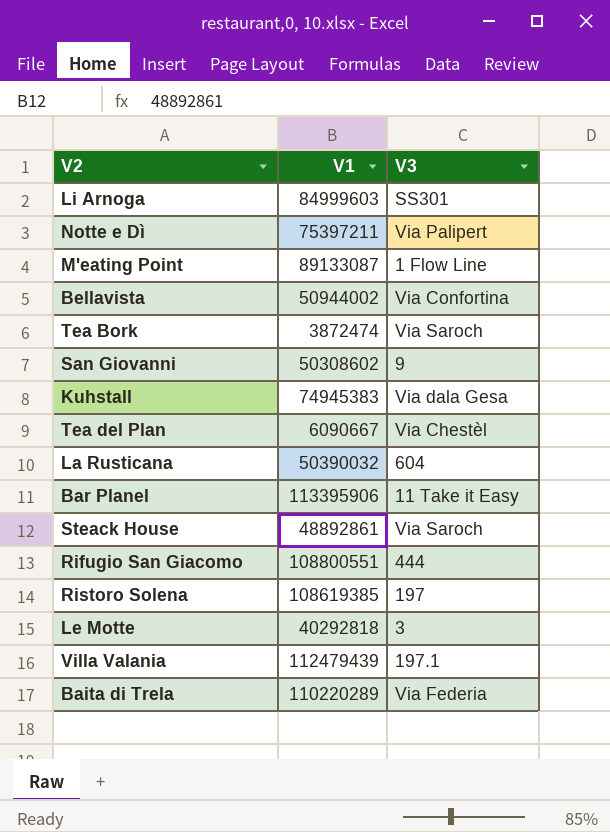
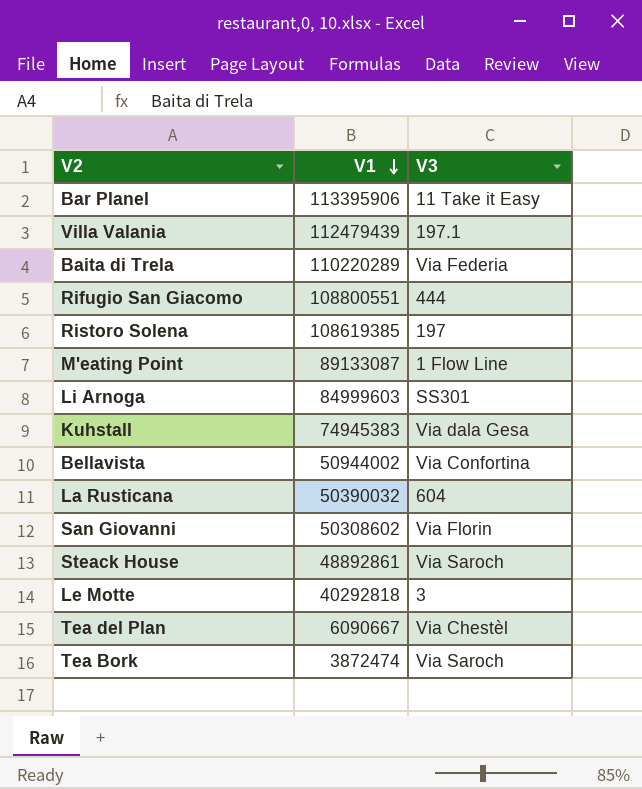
row order: none -> V1 descending
row Notte e Dì: 75397211 | Via Palipert -> none
San Giovanni | V3: 9 -> Via Florin

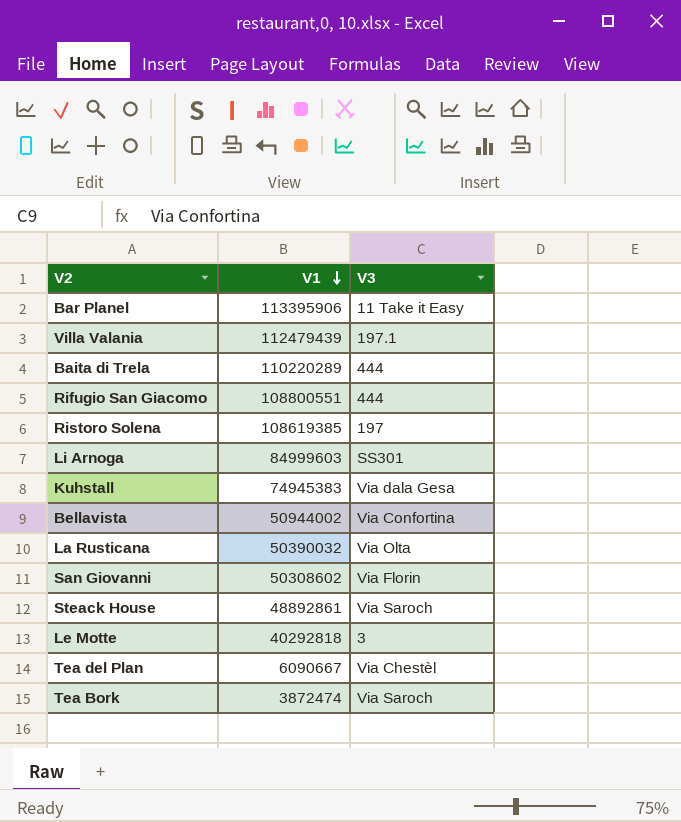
row M'eating Point: 89133087 | 1 Flow Line -> none
Baita di Trela | V3: Via Federia -> 444
La Rusticana | V3: 604 -> Via Olta

